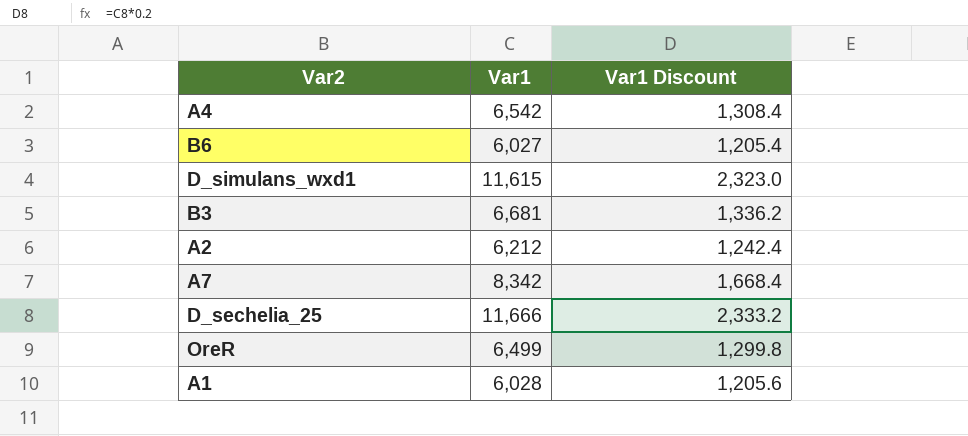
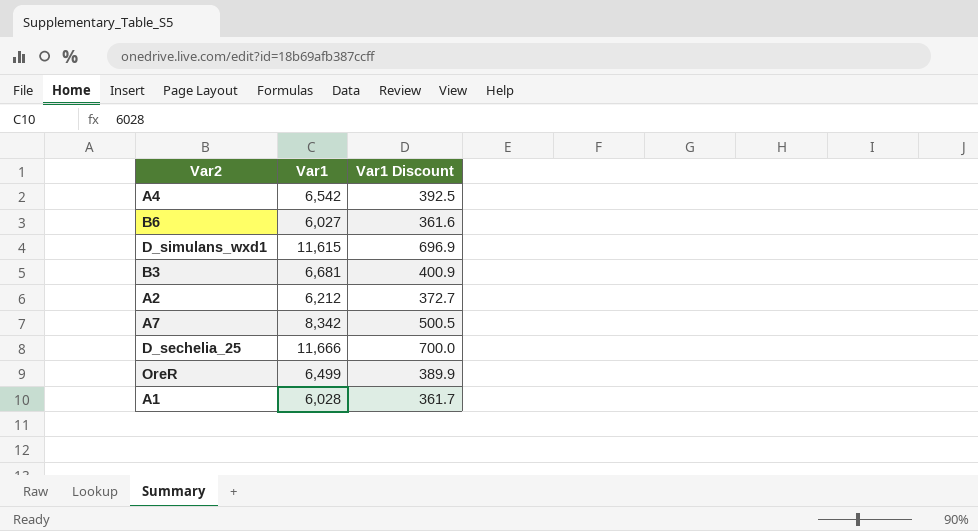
column Var1 Discount | formula: [Var1] * 0.2 -> [Var1] * 0.06

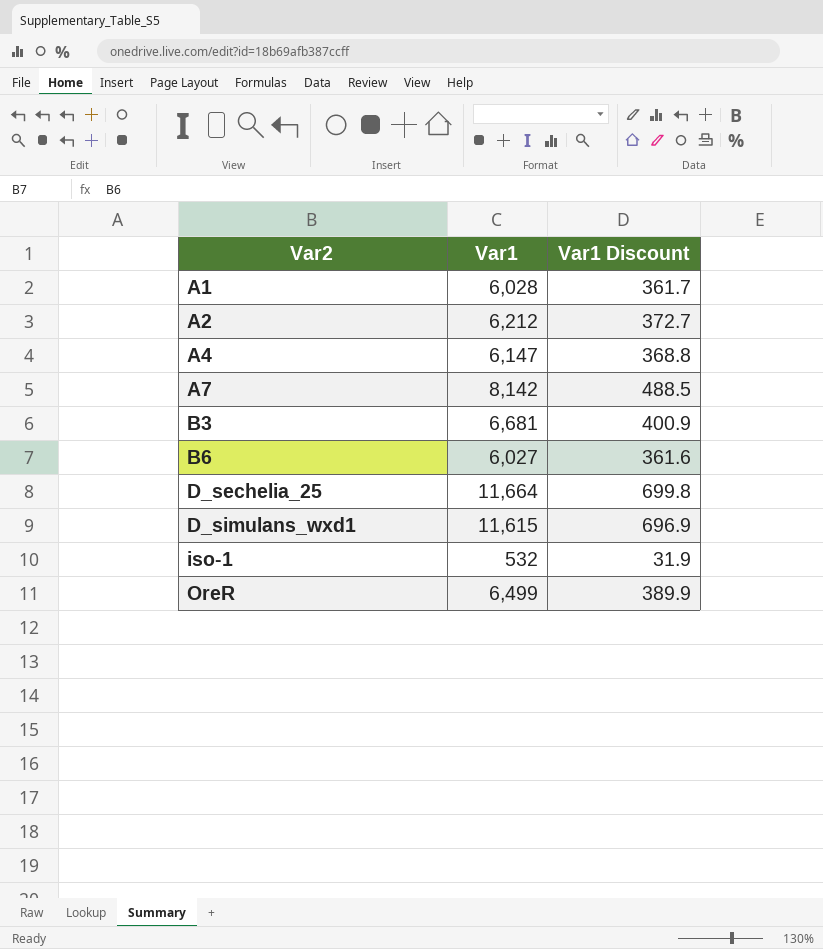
row order: none -> Var2 ascending
A4 | Var1: 6,542 -> 6,147
A4 | Var1 Discount: 392.5 -> 368.8
A7 | Var1: 8,342 -> 8,142
A7 | Var1 Discount: 500.5 -> 488.5
D_sechelia_25 | Var1: 11,666 -> 11,664
D_sechelia_25 | Var1 Discount: 700.0 -> 699.8
row iso-1: none -> 532 | 31.9

